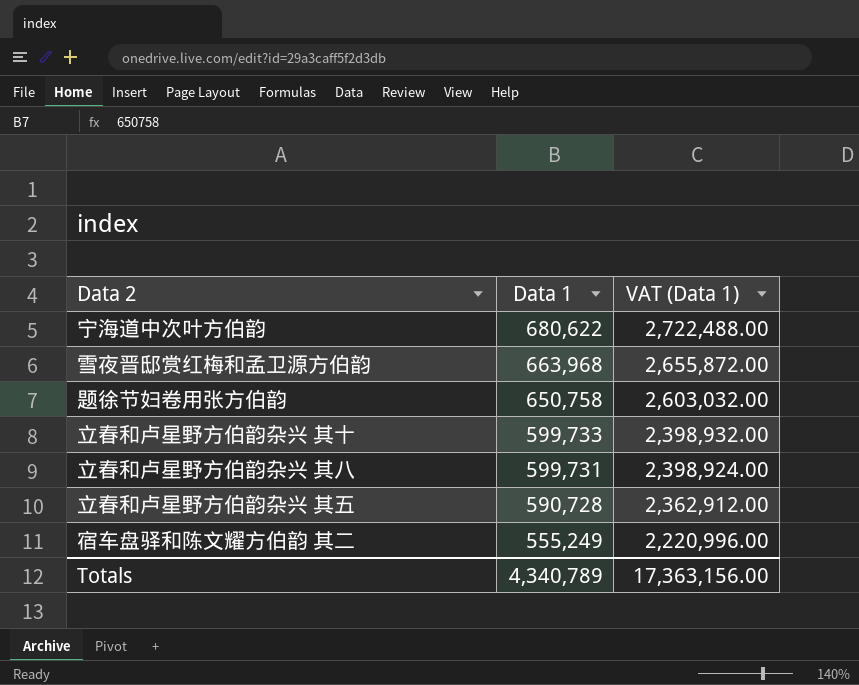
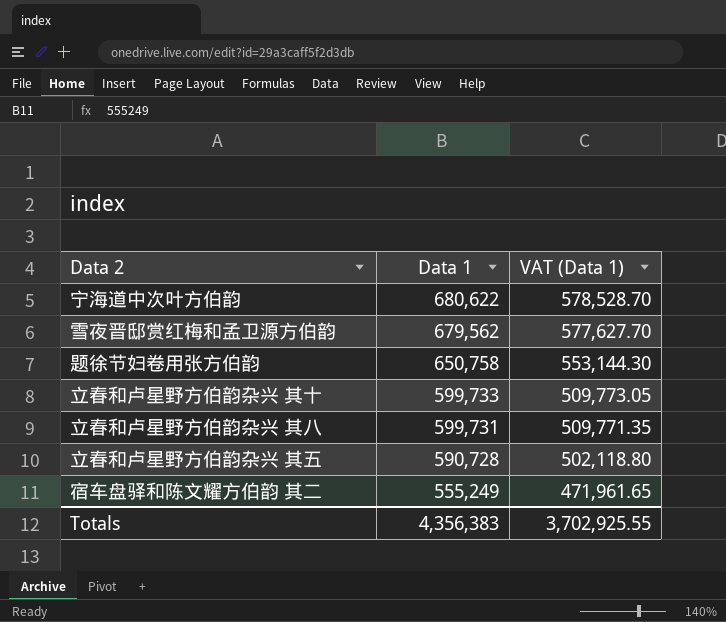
column VAT (Data 1) | formula: [Data 1] * 4 -> [Data 1] * 0.85
雪夜晋邸赏红梅和孟卫源方伯韵 | Data 1: 663,968 -> 679,562
Totals | Data 1: 4,340,789 -> 4,356,383
Totals | VAT (Data 1): 17,363,156.00 -> 3,702,925.55

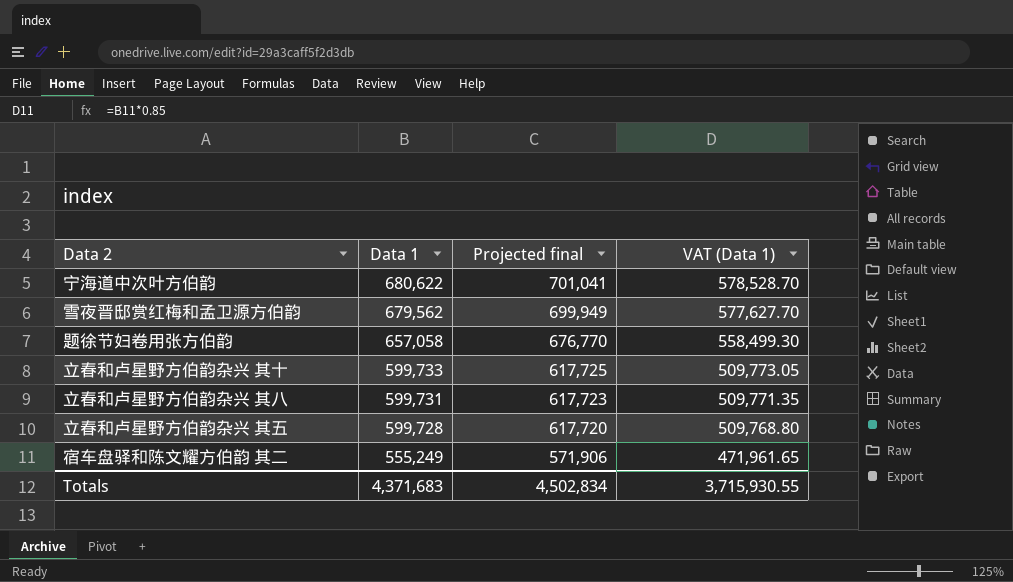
column Projected final | formula: none -> [Data 1] * 1.03
题徐节妇卷用张方伯韵 | Data 1: 650,758 -> 657,058
题徐节妇卷用张方伯韵 | VAT (Data 1): 553,144.30 -> 558,499.30
立春和卢星野方伯韵杂兴 其五 | Data 1: 590,728 -> 599,728
立春和卢星野方伯韵杂兴 其五 | VAT (Data 1): 502,118.80 -> 509,768.80
Totals | Data 1: 4,356,383 -> 4,371,683
Totals | VAT (Data 1): 3,702,925.55 -> 3,715,930.55

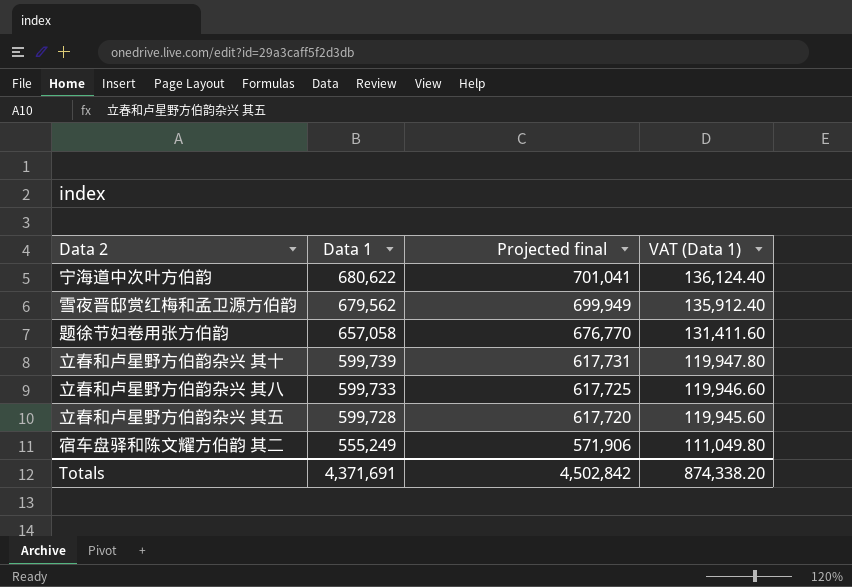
column VAT (Data 1) | formula: [Data 1] * 0.85 -> [Data 1] * 0.2
立春和卢星野方伯韵杂兴 其十 | Data 1: 599,733 -> 599,739
立春和卢星野方伯韵杂兴 其十 | Projected final: 617,725 -> 617,731
立春和卢星野方伯韵杂兴 其八 | Data 1: 599,731 -> 599,733
立春和卢星野方伯韵杂兴 其八 | Projected final: 617,723 -> 617,725
Totals | Data 1: 4,371,683 -> 4,371,691
Totals | Projected final: 4,502,834 -> 4,502,842
Totals | VAT (Data 1): 3,715,930.55 -> 874,338.20

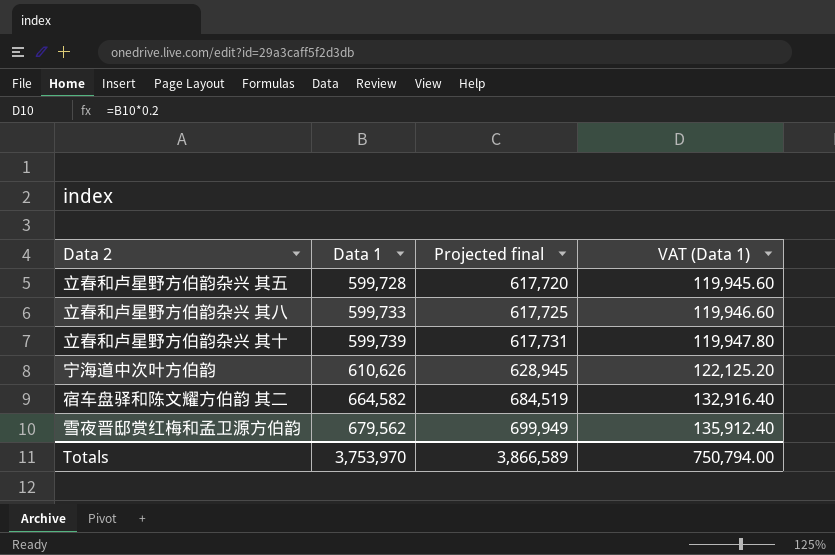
row order: Data 1 descending -> Data 1 ascending
row 题徐节妇卷用张方伯韵: 657,058 | 676,770 | 131,411.60 -> none
宁海道中次叶方伯韵 | Data 1: 680,622 -> 610,626
宁海道中次叶方伯韵 | Projected final: 701,041 -> 628,945
宁海道中次叶方伯韵 | VAT (Data 1): 136,124.40 -> 122,125.20
宿车盘驿和陈文耀方伯韵 其二 | Data 1: 555,249 -> 664,582
宿车盘驿和陈文耀方伯韵 其二 | Projected final: 571,906 -> 684,519
宿车盘驿和陈文耀方伯韵 其二 | VAT (Data 1): 111,049.80 -> 132,916.40
Totals | Data 1: 4,371,691 -> 3,753,970
Totals | Projected final: 4,502,842 -> 3,866,589
Totals | VAT (Data 1): 874,338.20 -> 750,794.00

